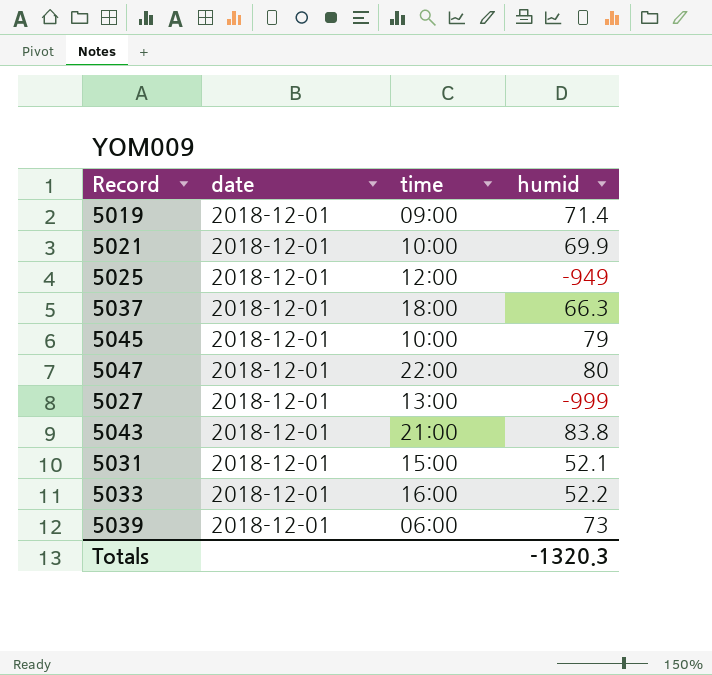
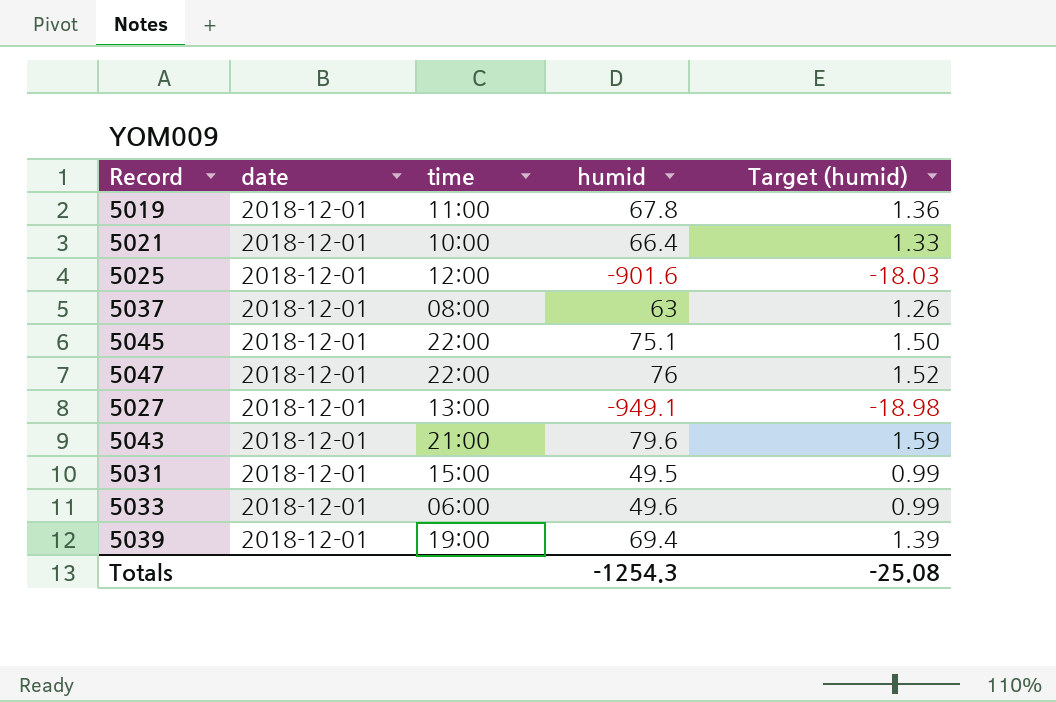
column Target (humid) | formula: none -> [humid] * 0.02
5019 | time: 09:00 -> 11:00
5019 | humid: 71.4 -> 67.8
5021 | humid: 69.9 -> 66.4
5025 | humid: -949 -> -901.6
5037 | time: 18:00 -> 08:00
5037 | humid: 66.3 -> 63
5045 | time: 10:00 -> 22:00
5045 | humid: 79 -> 75.1
5047 | humid: 80 -> 76
5027 | humid: -999 -> -949.1
5043 | humid: 83.8 -> 79.6
5031 | humid: 52.1 -> 49.5
5033 | time: 16:00 -> 06:00
5033 | humid: 52.2 -> 49.6
5039 | time: 06:00 -> 19:00
5039 | humid: 73 -> 69.4
Totals | humid: -1320.3 -> -1254.3

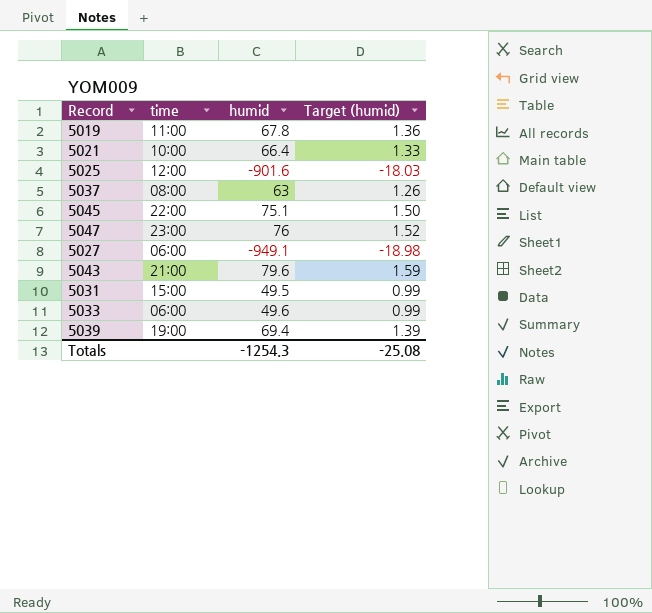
column date | position: 2 -> none
5047 | time: 22:00 -> 23:00
5027 | time: 13:00 -> 06:00

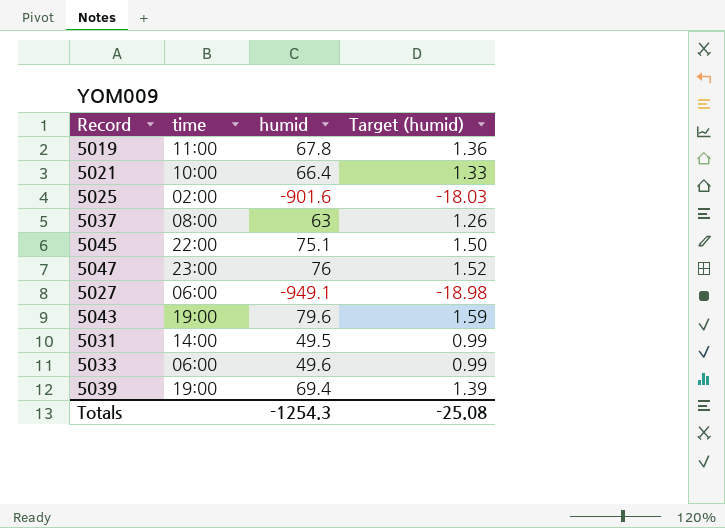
5025 | time: 12:00 -> 02:00
5043 | time: 21:00 -> 19:00
5031 | time: 15:00 -> 14:00

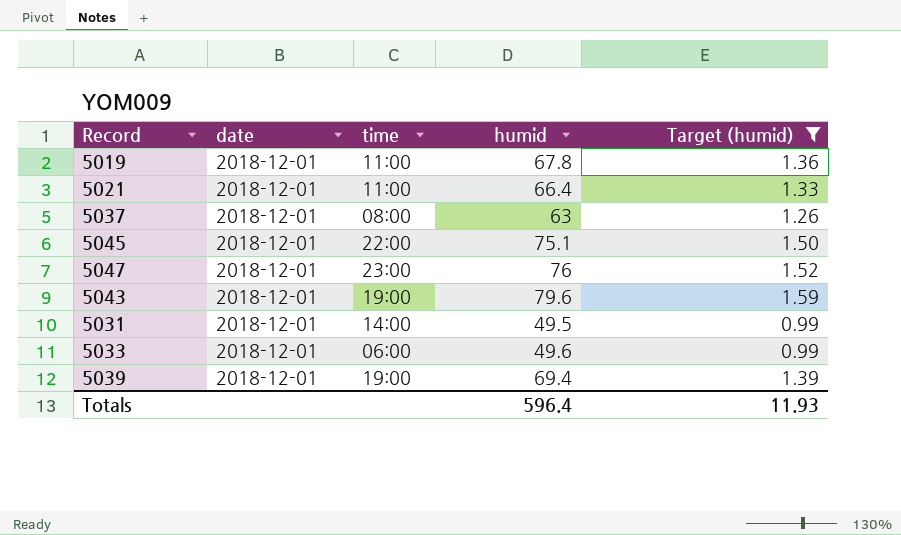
filter: none -> Target (humid) >= 0.99
column date | position: none -> 2
5021 | time: 10:00 -> 11:00
Totals | humid: -1254.3 -> 596.4
Totals | Target (humid): -25.08 -> 11.93

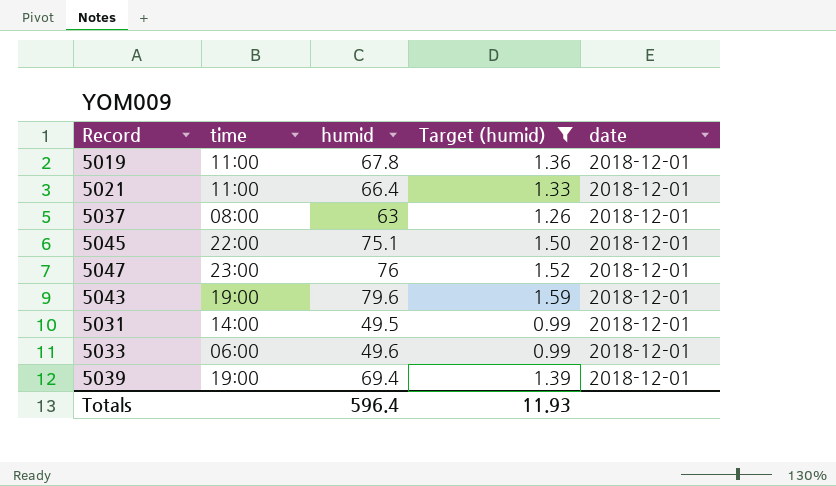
column date | position: 2 -> 5

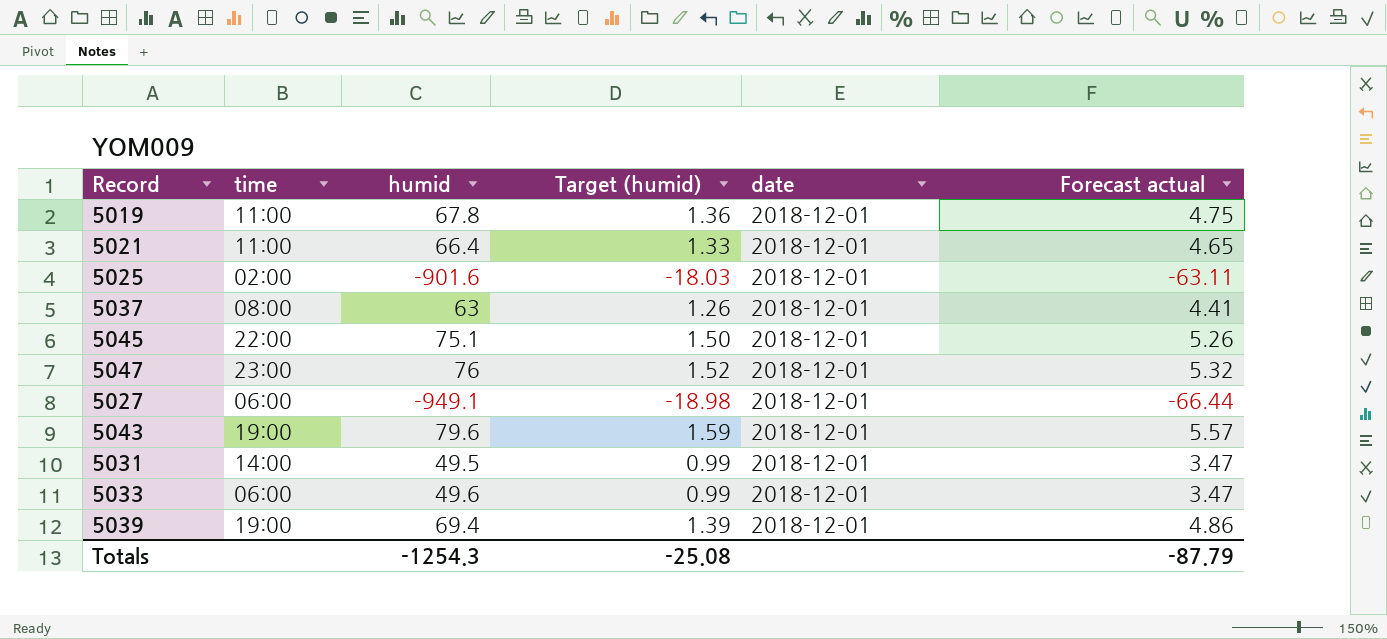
filter: Target (humid) >= 0.99 -> none
column Forecast actual | formula: none -> [humid] * 0.07
Totals | humid: 596.4 -> -1254.3
Totals | Target (humid): 11.93 -> -25.08

